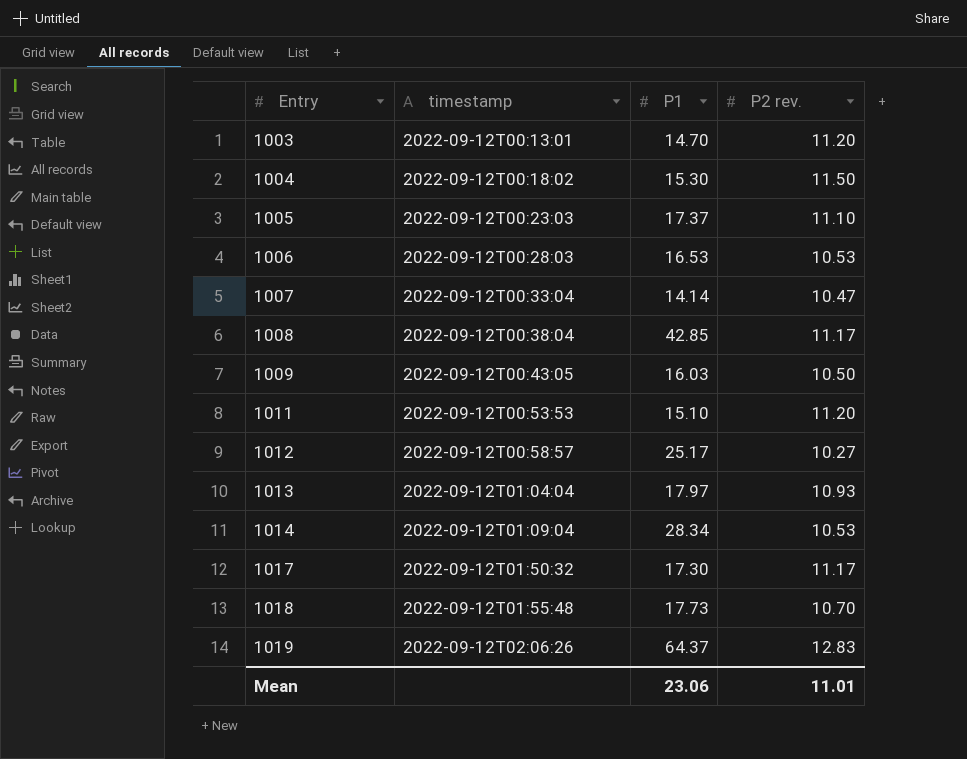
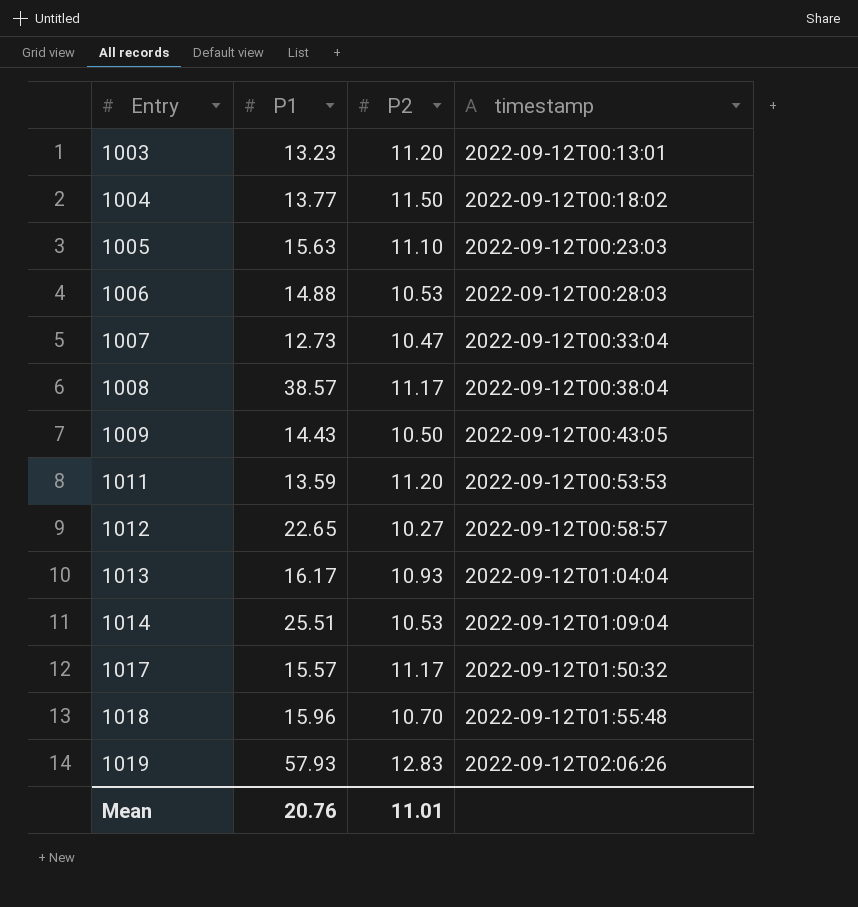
column name: P2 rev. -> P2
column timestamp | position: 2 -> 4
1003 | P1: 14.70 -> 13.23
1004 | P1: 15.30 -> 13.77
1005 | P1: 17.37 -> 15.63
1006 | P1: 16.53 -> 14.88
1007 | P1: 14.14 -> 12.73
1008 | P1: 42.85 -> 38.57
1009 | P1: 16.03 -> 14.43
1011 | P1: 15.10 -> 13.59
1012 | P1: 25.17 -> 22.65
1013 | P1: 17.97 -> 16.17
1014 | P1: 28.34 -> 25.51
1017 | P1: 17.30 -> 15.57
1018 | P1: 17.73 -> 15.96
1019 | P1: 64.37 -> 57.93
Mean | P1: 23.06 -> 20.76

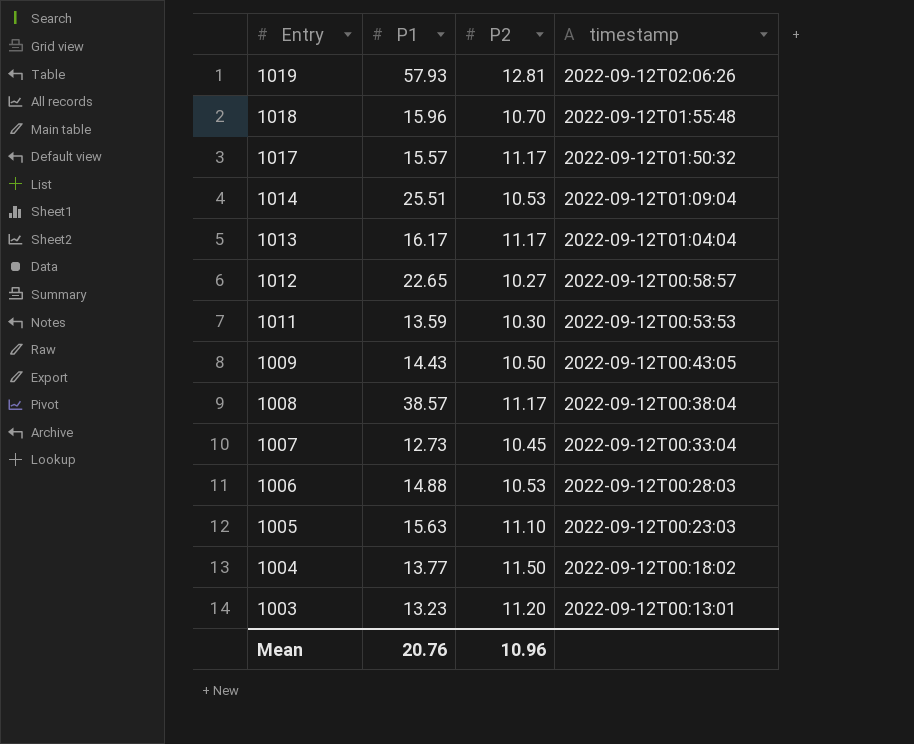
row order: Entry ascending -> Entry descending
1019 | P2: 12.83 -> 12.81
1013 | P2: 10.93 -> 11.17
1011 | P2: 11.20 -> 10.30
1007 | P2: 10.47 -> 10.45
Mean | P2: 11.01 -> 10.96

